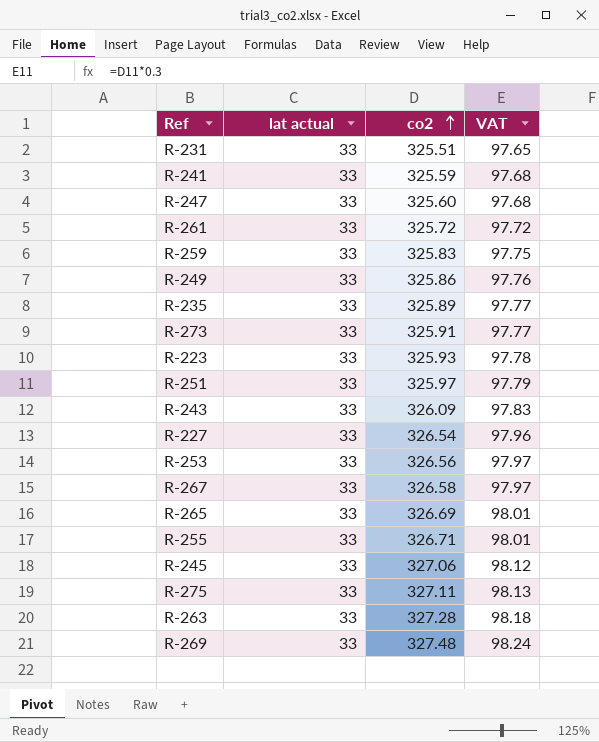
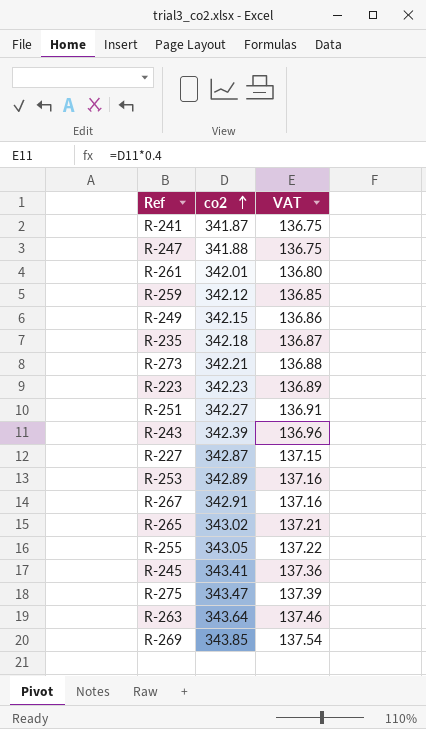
column lat actual | position: 2 -> none
column VAT | formula: [co2] * 0.3 -> [co2] * 0.4
row R-231: 33 | 325.51 | 97.65 -> none
R-241 | co2: 325.59 -> 341.87
R-247 | co2: 325.60 -> 341.88
R-261 | co2: 325.72 -> 342.01
R-259 | co2: 325.83 -> 342.12
R-249 | co2: 325.86 -> 342.15
R-235 | co2: 325.89 -> 342.18
R-273 | co2: 325.91 -> 342.21
R-223 | co2: 325.93 -> 342.23
R-251 | co2: 325.97 -> 342.27
R-243 | co2: 326.09 -> 342.39
R-227 | co2: 326.54 -> 342.87
R-253 | co2: 326.56 -> 342.89
R-267 | co2: 326.58 -> 342.91
R-265 | co2: 326.69 -> 343.02
R-255 | co2: 326.71 -> 343.05
R-245 | co2: 327.06 -> 343.41
R-275 | co2: 327.11 -> 343.47
R-263 | co2: 327.28 -> 343.64
R-269 | co2: 327.48 -> 343.85

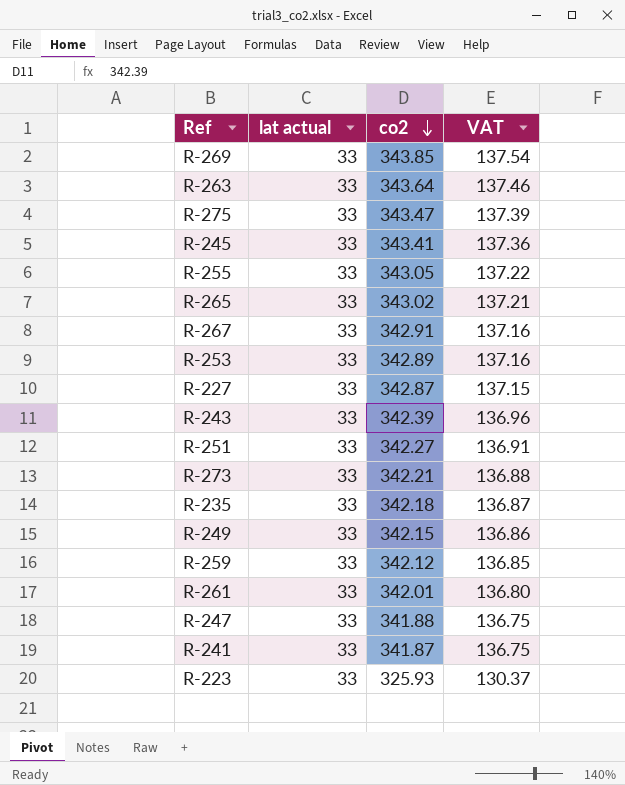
row order: co2 ascending -> co2 descending
column lat actual | position: none -> 2
R-223 | co2: 342.23 -> 325.93
R-223 | VAT: 136.89 -> 130.37

